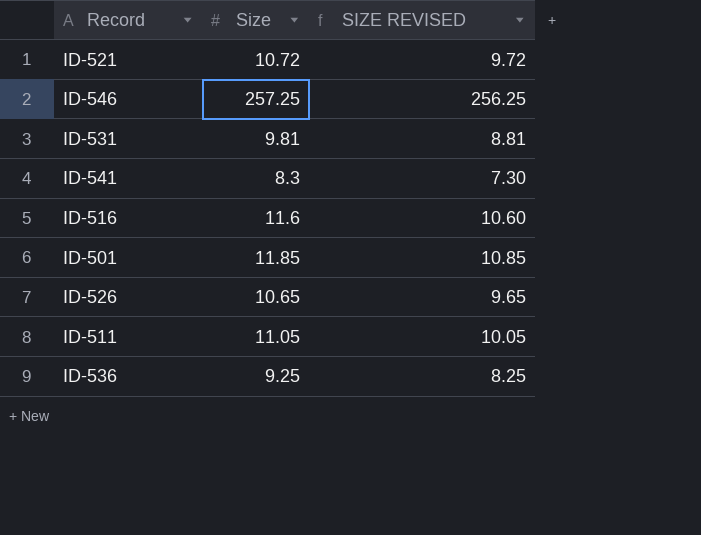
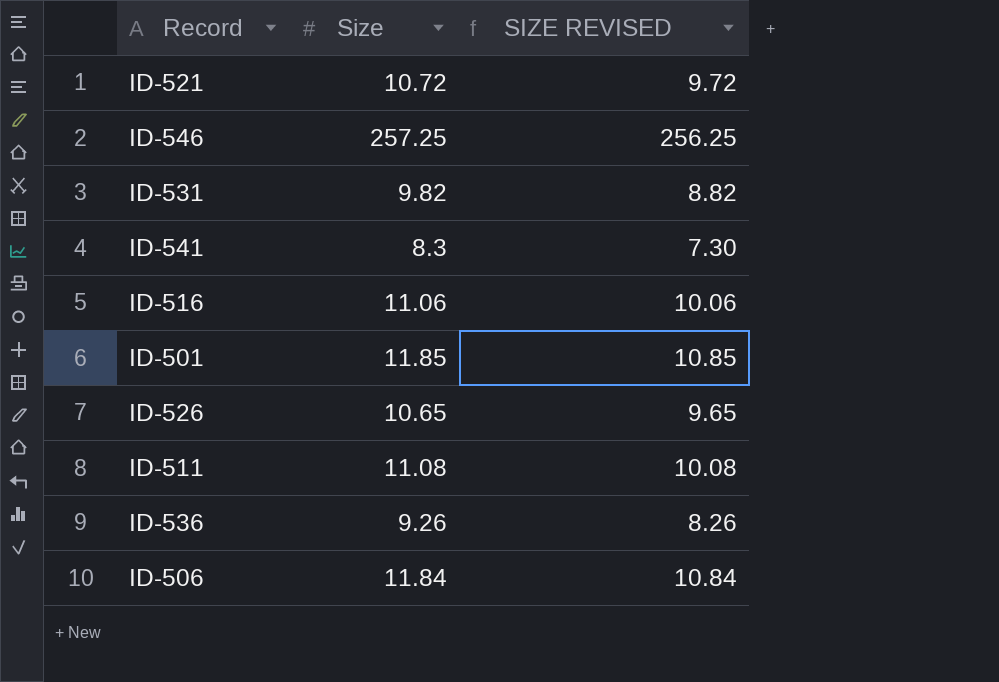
ID-531 | Size: 9.81 -> 9.82
ID-531 | SIZE REVISED: 8.81 -> 8.82
ID-516 | Size: 11.6 -> 11.06
ID-516 | SIZE REVISED: 10.60 -> 10.06
ID-511 | Size: 11.05 -> 11.08
ID-511 | SIZE REVISED: 10.05 -> 10.08
ID-536 | Size: 9.25 -> 9.26
ID-536 | SIZE REVISED: 8.25 -> 8.26
row ID-506: none -> 11.84 | 10.84

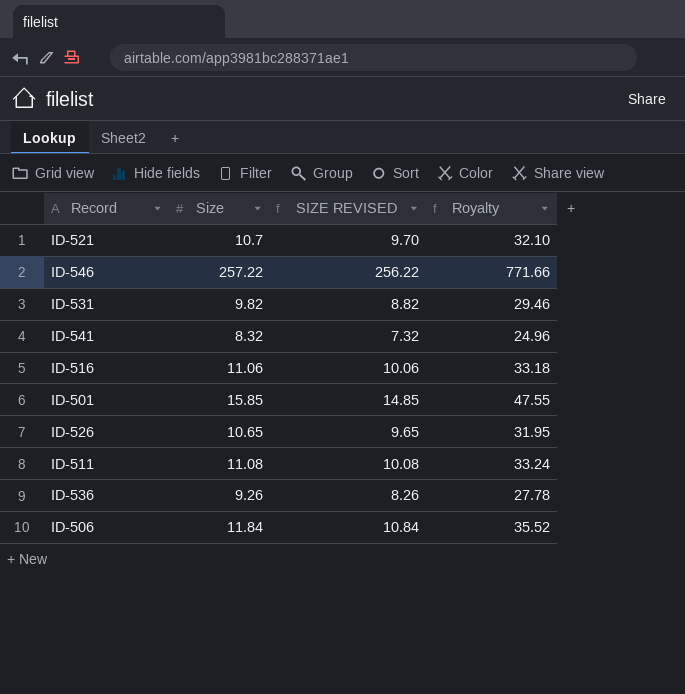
column Royalty | formula: none -> [Size] * 3
ID-521 | Size: 10.72 -> 10.7
ID-521 | SIZE REVISED: 9.72 -> 9.70
ID-546 | Size: 257.25 -> 257.22
ID-546 | SIZE REVISED: 256.25 -> 256.22
ID-541 | Size: 8.3 -> 8.32
ID-541 | SIZE REVISED: 7.30 -> 7.32
ID-501 | Size: 11.85 -> 15.85
ID-501 | SIZE REVISED: 10.85 -> 14.85

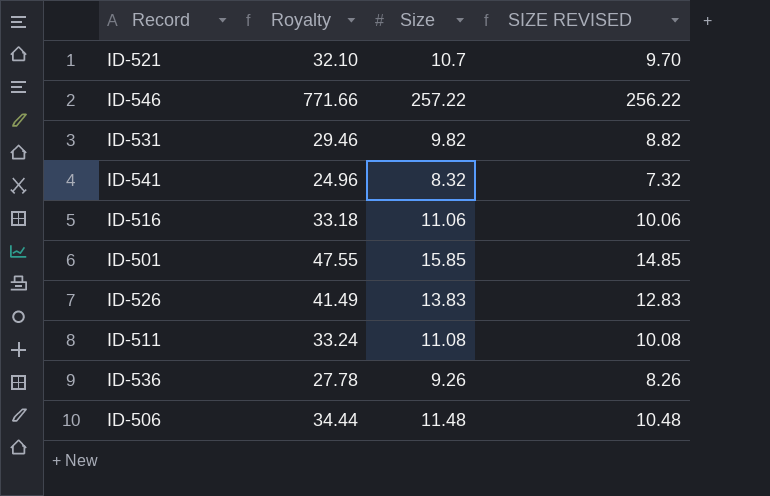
column Royalty | position: 4 -> 2
ID-526 | Royalty: 31.95 -> 41.49
ID-526 | Size: 10.65 -> 13.83
ID-526 | SIZE REVISED: 9.65 -> 12.83
ID-506 | Royalty: 35.52 -> 34.44
ID-506 | Size: 11.84 -> 11.48
ID-506 | SIZE REVISED: 10.84 -> 10.48

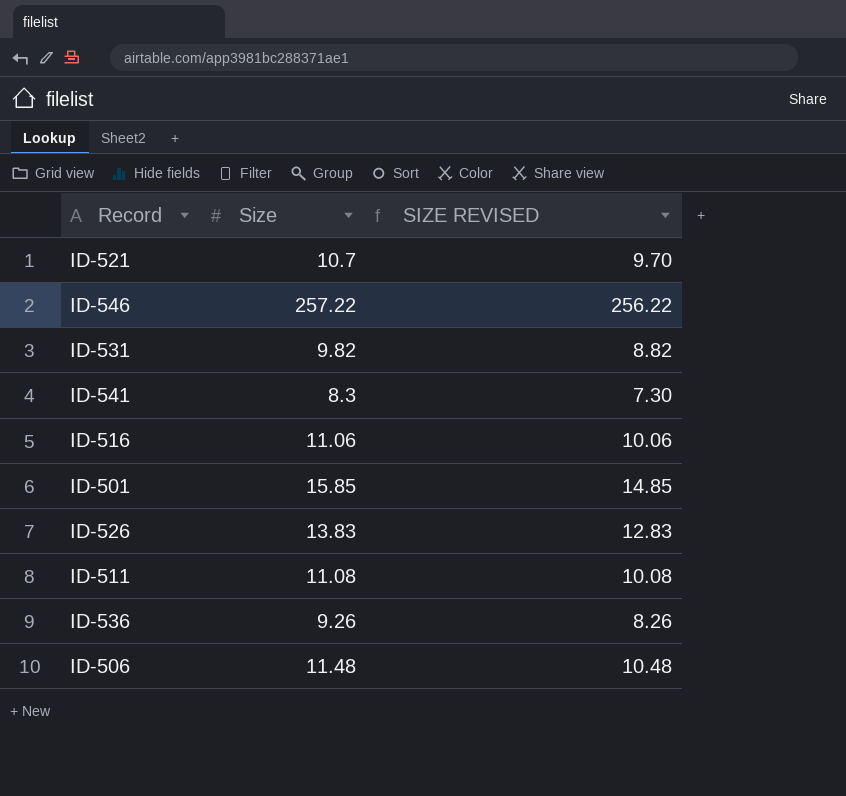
column Royalty | formula: [Size] * 3 -> none
ID-541 | Size: 8.32 -> 8.3
ID-541 | SIZE REVISED: 7.32 -> 7.30

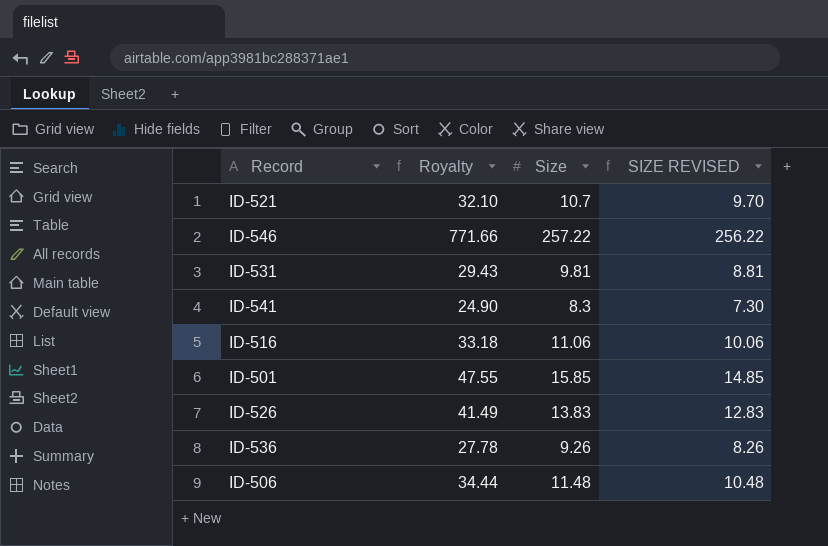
column Royalty | formula: none -> [Size] * 3
row ID-511: 11.08 | 10.08 -> none
ID-531 | Size: 9.82 -> 9.81
ID-531 | SIZE REVISED: 8.82 -> 8.81

